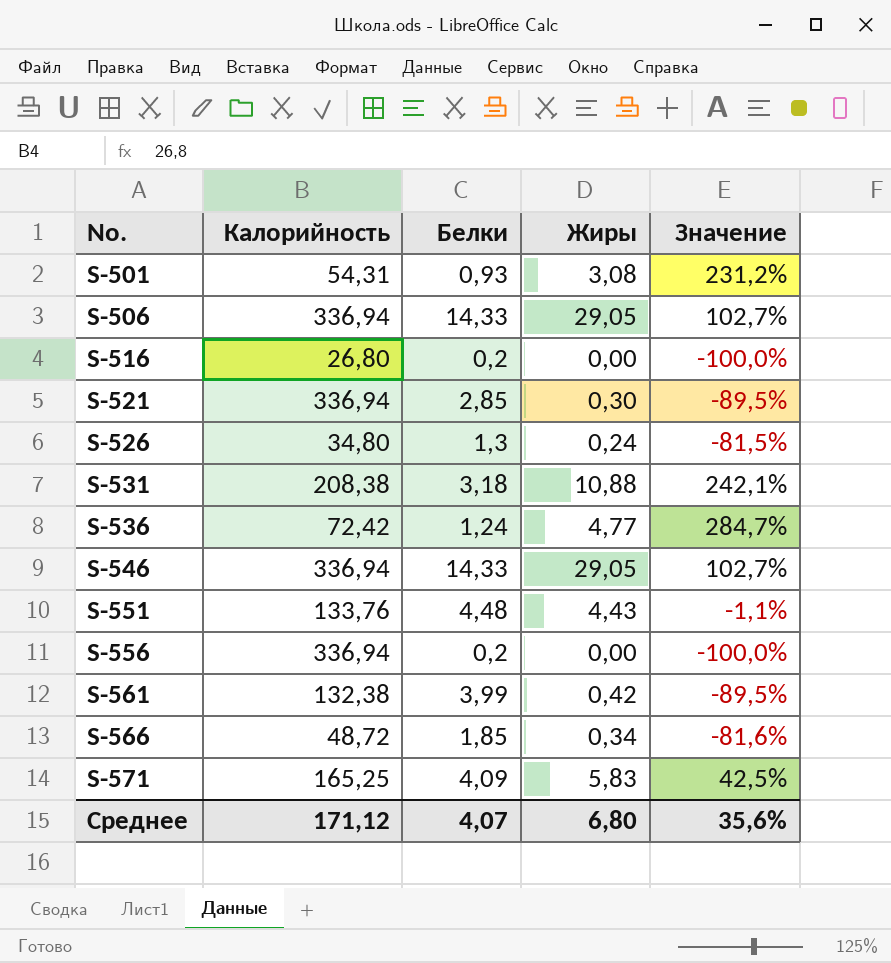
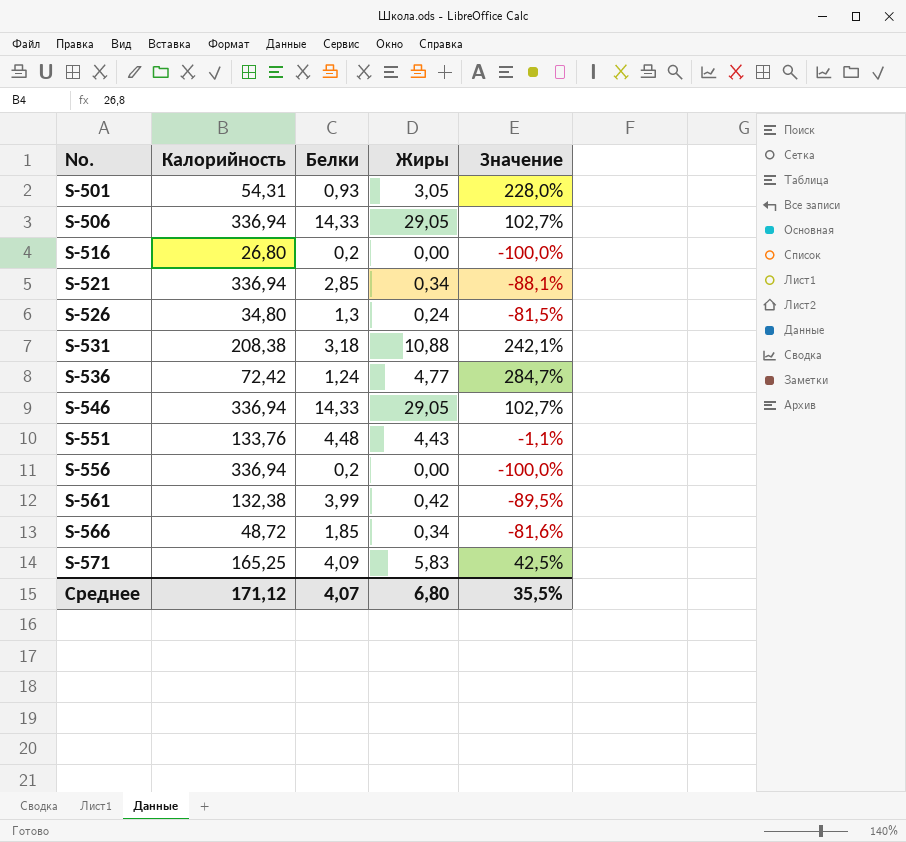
S-501 | Жиры: 3,08 -> 3,05
S-501 | Значение: 231,2% -> 228,0%
S-521 | Жиры: 0,30 -> 0,34
S-521 | Значение: -89,5% -> -88,1%
Среднее | Значение: 35,6% -> 35,5%

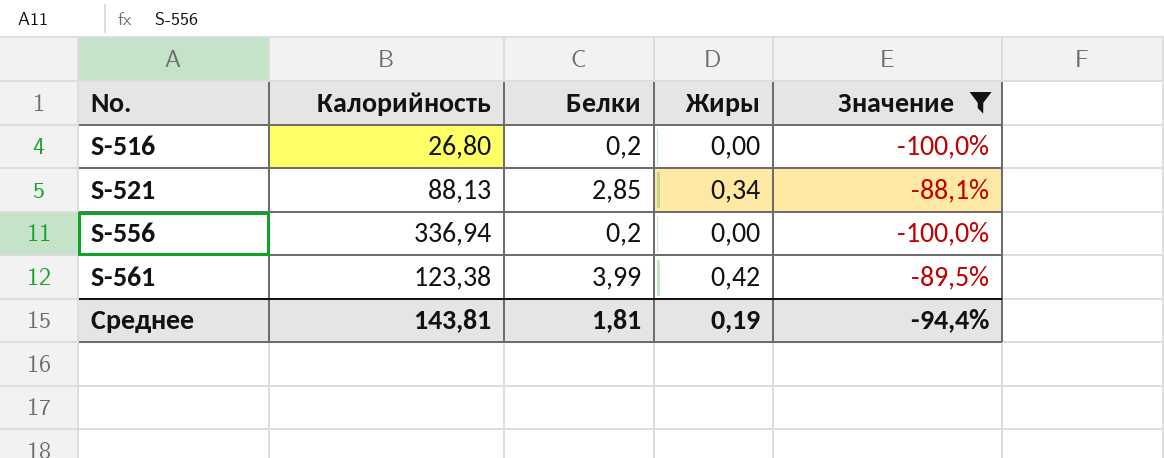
filter: none -> Значение <= -88,1%
S-521 | Калорийность: 336,94 -> 88,13
S-561 | Калорийность: 132,38 -> 123,38
Среднее | Калорийность: 171,12 -> 143,81
Среднее | Белки: 4,07 -> 1,81
Среднее | Жиры: 6,80 -> 0,19
Среднее | Значение: 35,5% -> -94,4%

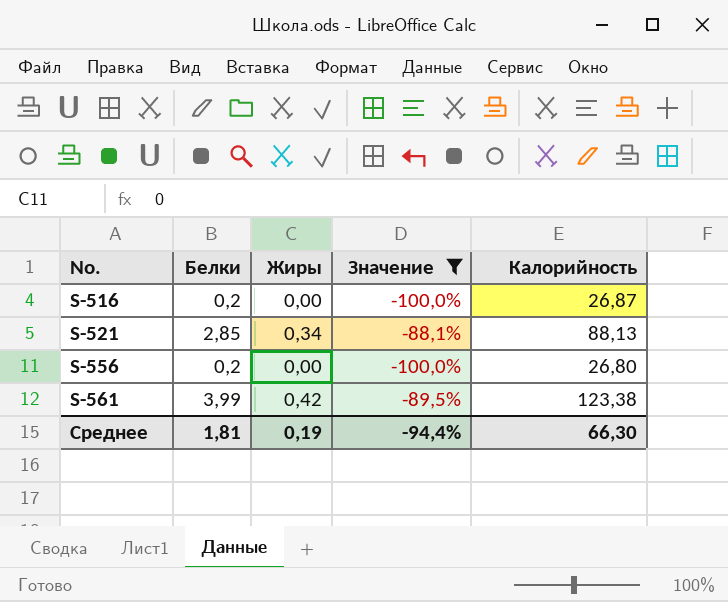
column Калорийность | position: 2 -> 5
S-516 | Калорийность: 26,80 -> 26,87
S-556 | Калорийность: 336,94 -> 26,80
Среднее | Калорийность: 143,81 -> 66,30

